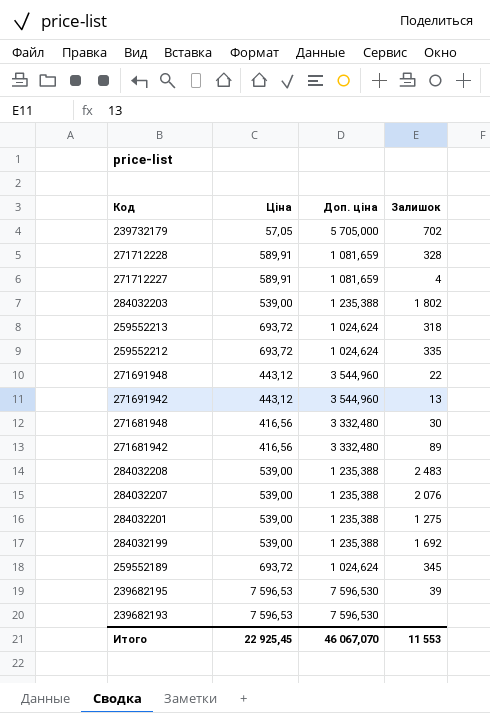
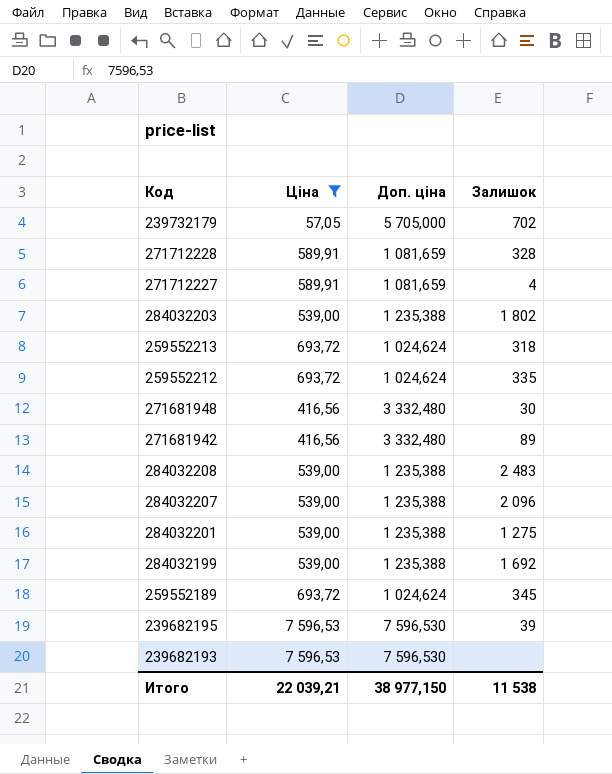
filter: none -> Ціна != 443,12
284032207 | Залишок: 2 076 -> 2 096
Итого | Ціна: 22 925,45 -> 22 039,21
Итого | Доп. ціна: 46 067,070 -> 38 977,150
Итого | Залишок: 11 553 -> 11 538

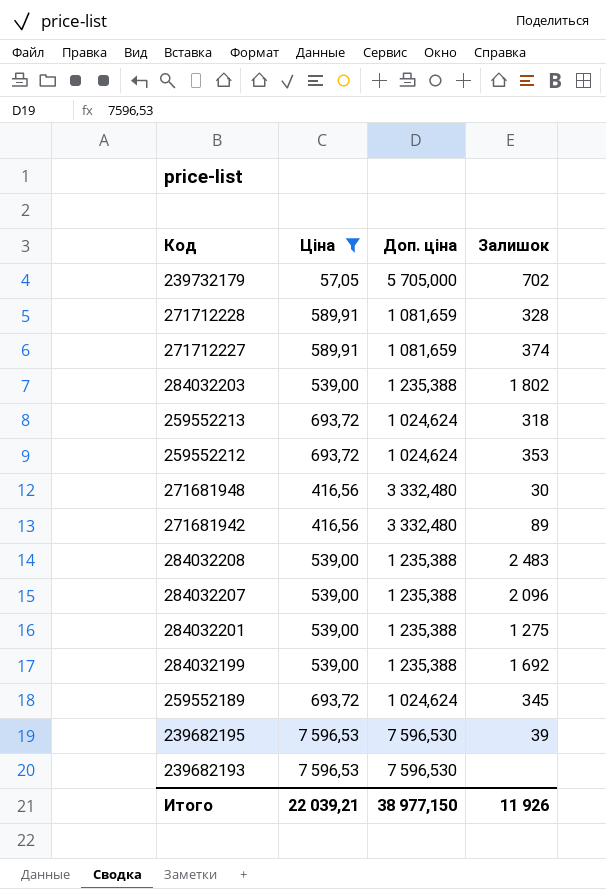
271712227 | Залишок: 4 -> 374
259552212 | Залишок: 335 -> 353
Итого | Залишок: 11 538 -> 11 926

